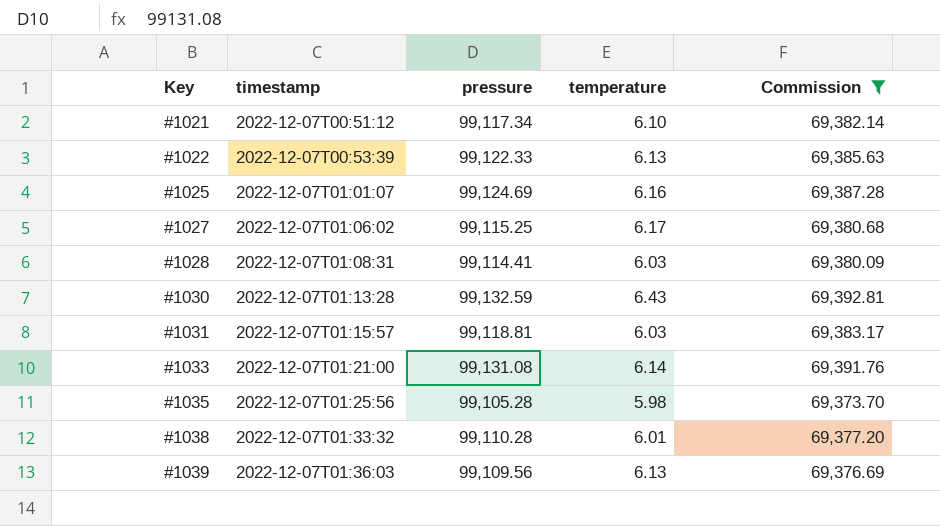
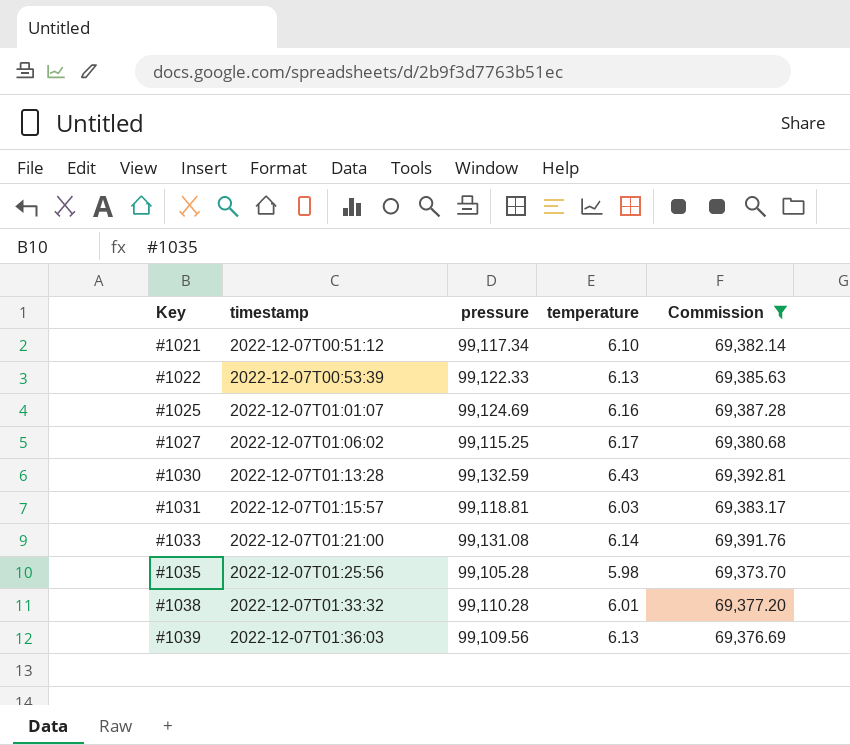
row #1028: 2022-12-07T01:08:31 | 99,114.41 | 6.03 | 69,380.09 -> none

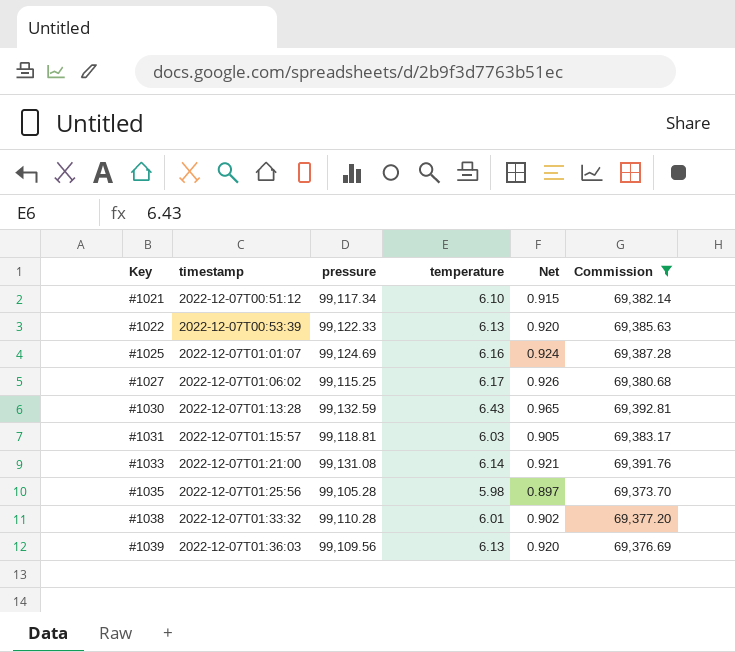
column Net | formula: none -> [temperature] * 0.15

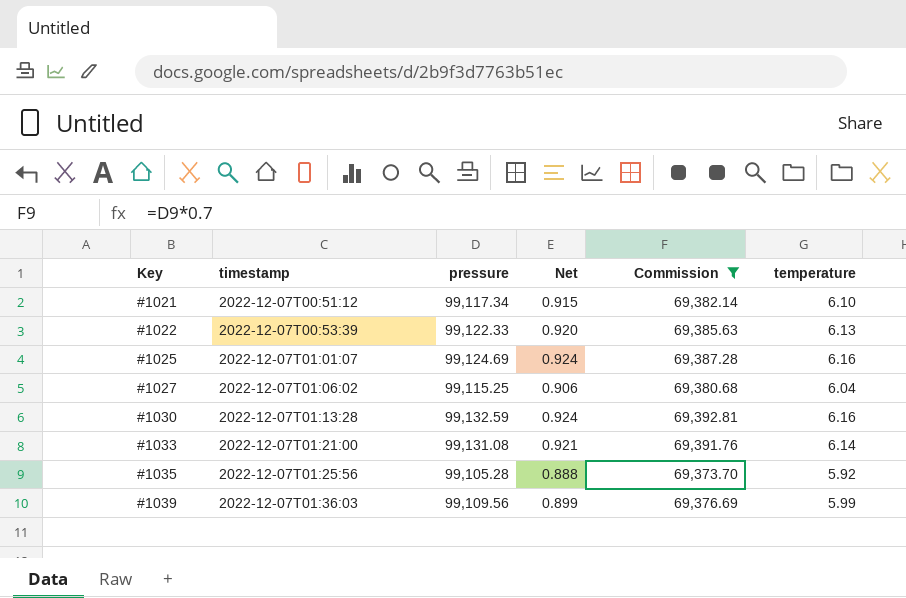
column temperature | position: 4 -> 6
row #1031: 2022-12-07T01:15:57 | 99,118.81 | 6.03 | 0.905 | 69,383.17 -> none
row #1038: 2022-12-07T01:33:32 | 99,110.28 | 6.01 | 0.902 | 69,377.20 -> none
#1027 | Net: 0.926 -> 0.906
#1027 | temperature: 6.17 -> 6.04
#1030 | Net: 0.965 -> 0.924
#1030 | temperature: 6.43 -> 6.16
#1035 | Net: 0.897 -> 0.888
#1035 | temperature: 5.98 -> 5.92
#1039 | Net: 0.920 -> 0.899
#1039 | temperature: 6.13 -> 5.99

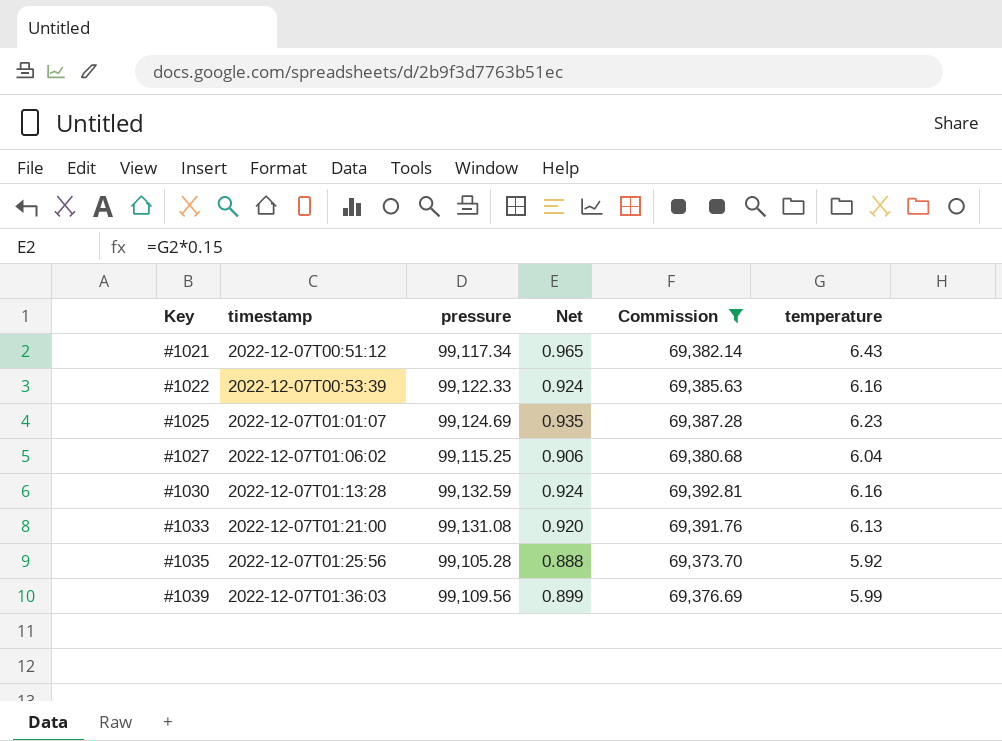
#1021 | Net: 0.915 -> 0.965
#1021 | temperature: 6.10 -> 6.43
#1022 | Net: 0.920 -> 0.924
#1022 | temperature: 6.13 -> 6.16
#1025 | Net: 0.924 -> 0.935
#1025 | temperature: 6.16 -> 6.23
#1033 | Net: 0.921 -> 0.920
#1033 | temperature: 6.14 -> 6.13

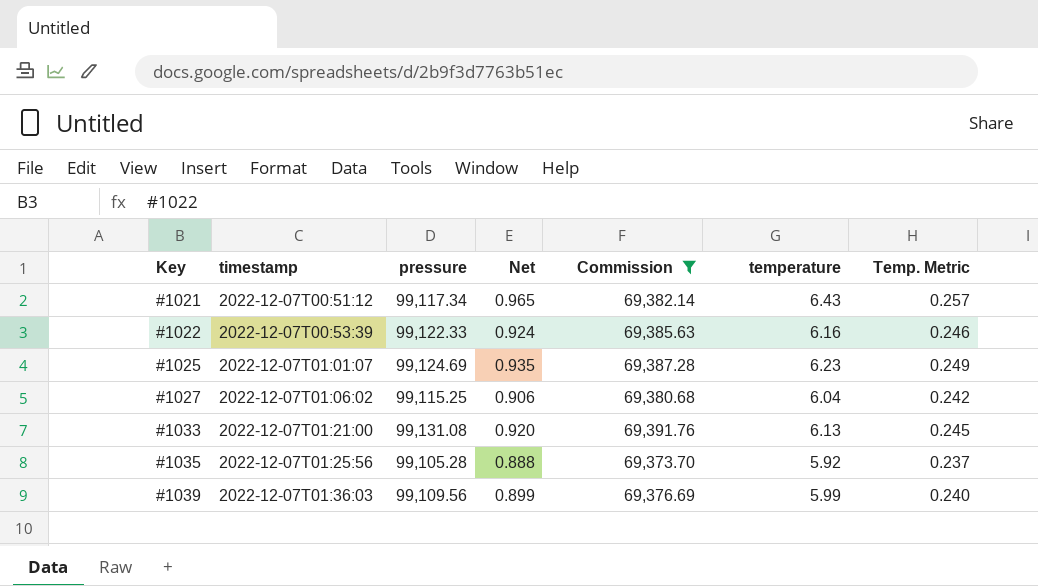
column Temp. Metric | formula: none -> [temperature] * 0.04
row #1030: 2022-12-07T01:13:28 | 99,132.59 | 0.924 | 69,392.81 | 6.16 -> none

